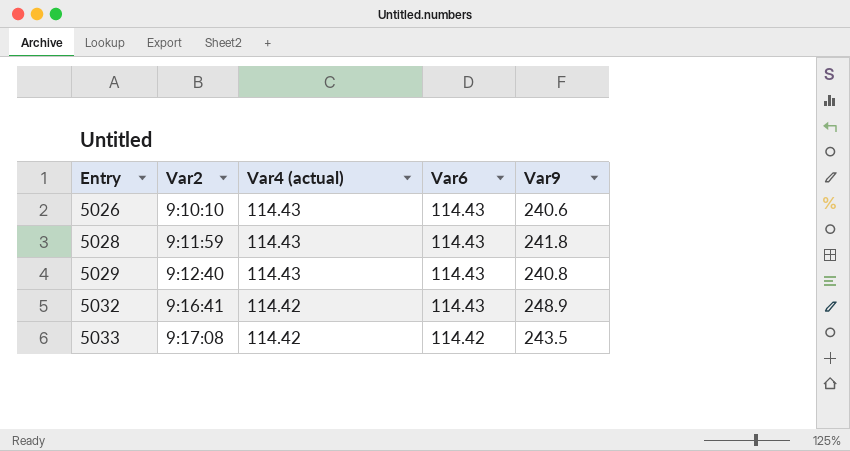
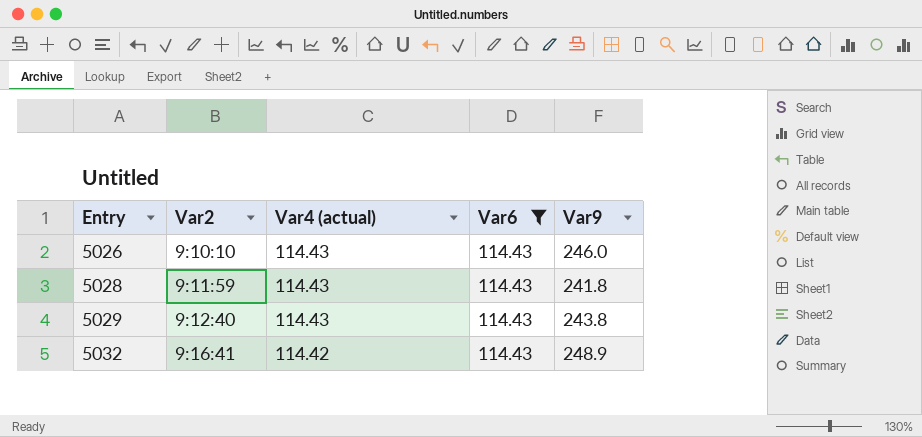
filter: none -> Var6 = 114.43
5026 | Var9: 240.6 -> 246.0
5029 | Var9: 240.8 -> 243.8

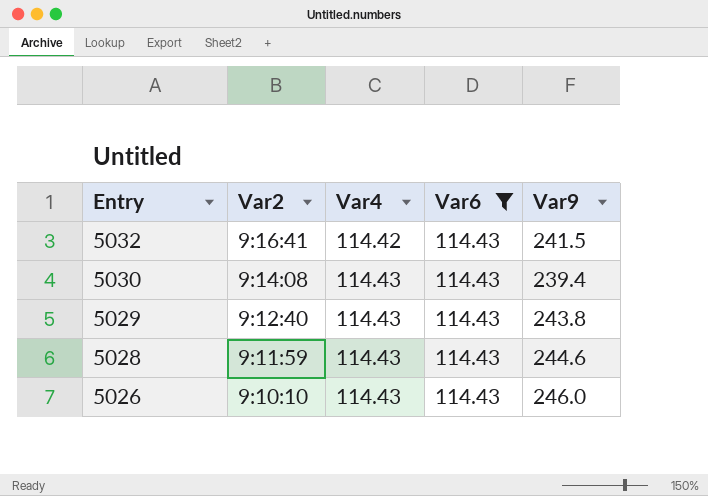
row order: Entry ascending -> Entry descending
column name: Var4 (actual) -> Var4
5032 | Var9: 248.9 -> 241.5
row 5030: none -> 9:14:08 | 114.43 | 114.43 | 239.4
5028 | Var9: 241.8 -> 244.6

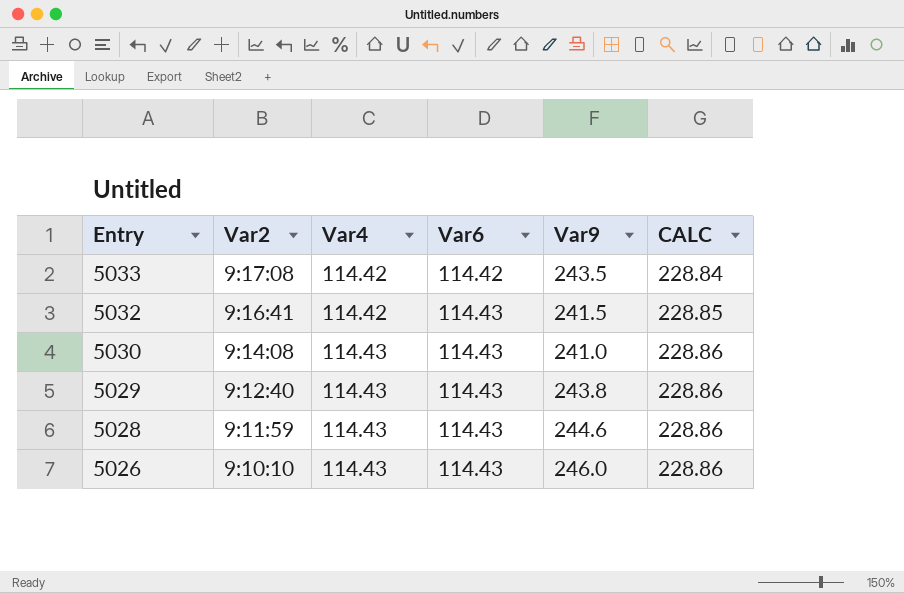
filter: Var6 = 114.43 -> none
column CALC | formula: none -> [Var4] + [Var6]
5030 | Var9: 239.4 -> 241.0

